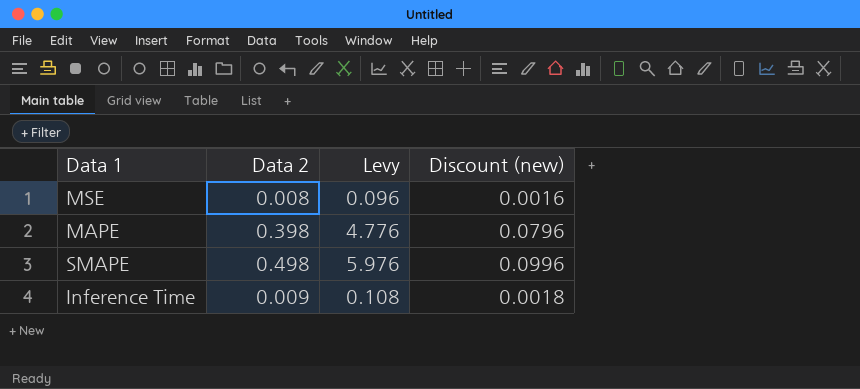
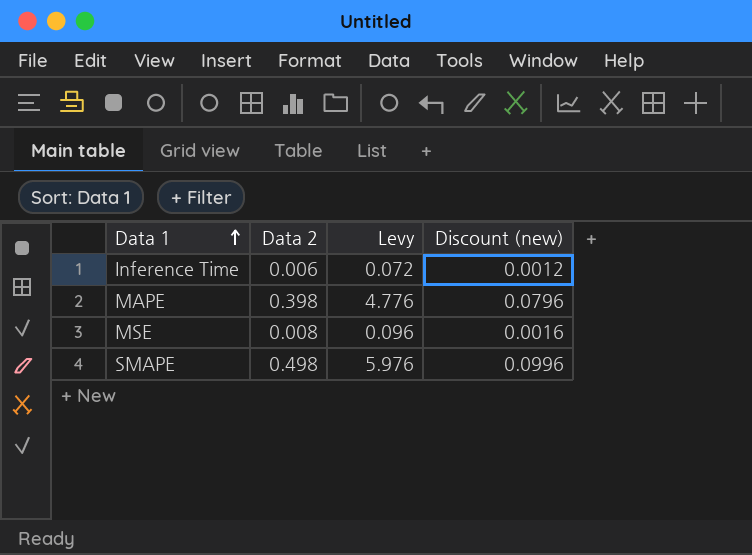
row order: none -> Data 1 ascending
Inference Time | Data 2: 0.009 -> 0.006
Inference Time | Levy: 0.108 -> 0.072
Inference Time | Discount (new): 0.0018 -> 0.0012

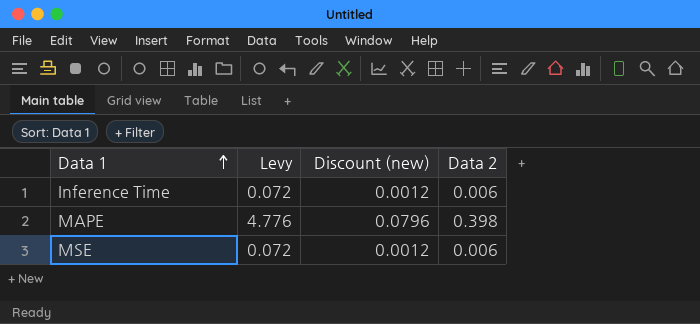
column Data 2 | position: 2 -> 4
row SMAPE: 0.498 | 5.976 | 0.0996 -> none
MSE | Levy: 0.096 -> 0.072
MSE | Discount (new): 0.0016 -> 0.0012
MSE | Data 2: 0.008 -> 0.006

